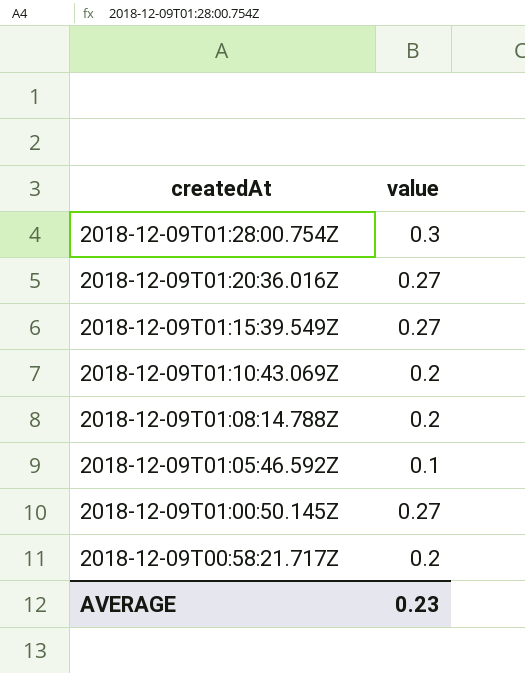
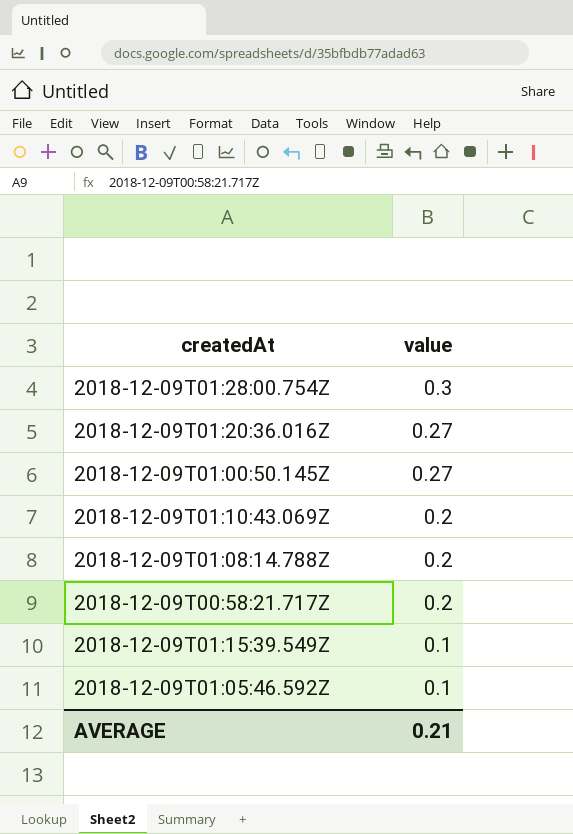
row order: createdAt descending -> value descending
2018-12-09T01:15:39.549Z | value: 0.27 -> 0.1
AVERAGE | value: 0.23 -> 0.21

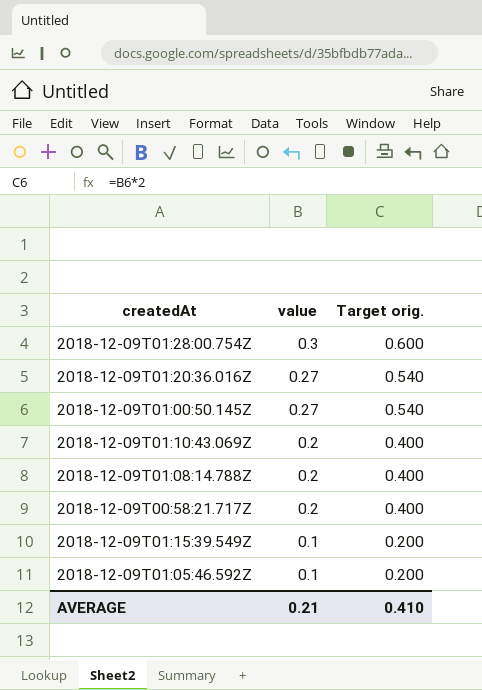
column Target orig. | formula: none -> [value] * 2

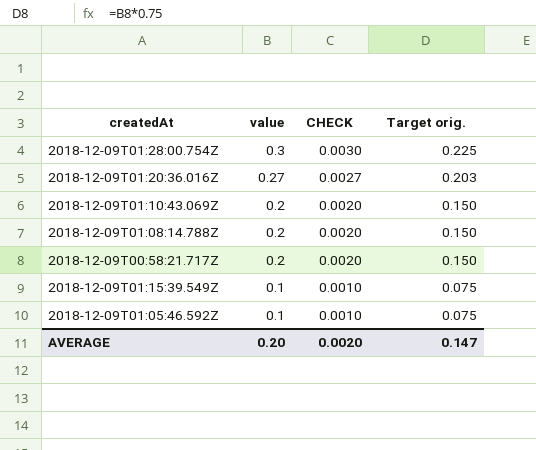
column CHECK | formula: none -> [value] * 0.01
column Target orig. | formula: [value] * 2 -> [value] * 0.75
row 2018-12-09T01:00:50.145Z: 0.27 | 0.540 -> none
AVERAGE | value: 0.21 -> 0.20
AVERAGE | Target orig.: 0.410 -> 0.147

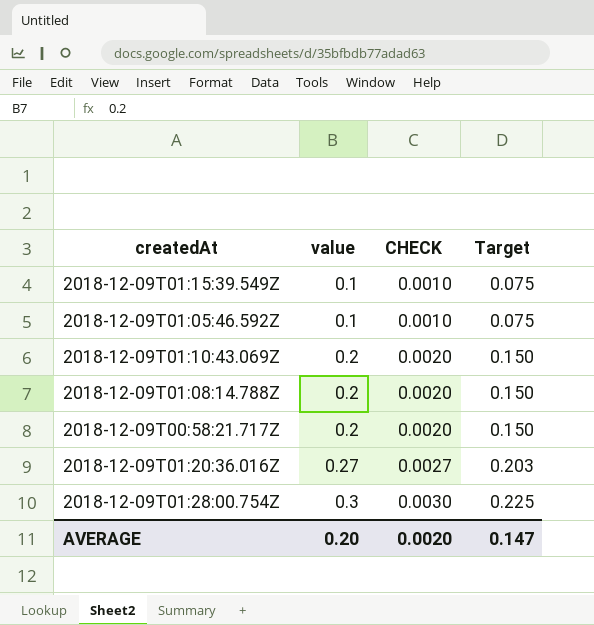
row order: value descending -> value ascending
column name: Target orig. -> Target

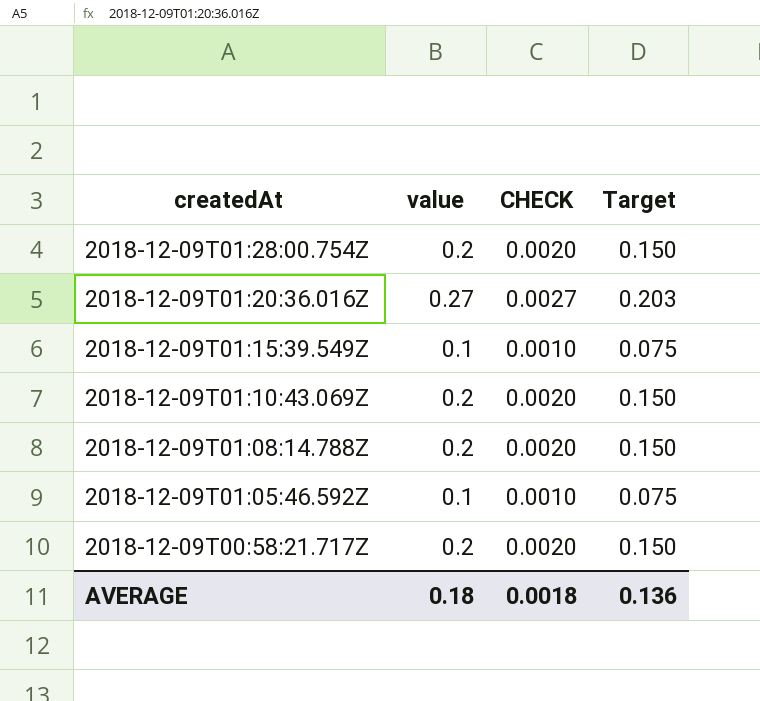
row order: value ascending -> createdAt descending
2018-12-09T01:28:00.754Z | value: 0.3 -> 0.2
2018-12-09T01:28:00.754Z | CHECK: 0.0030 -> 0.0020
2018-12-09T01:28:00.754Z | Target: 0.225 -> 0.150
AVERAGE | value: 0.20 -> 0.18
AVERAGE | CHECK: 0.0020 -> 0.0018
AVERAGE | Target: 0.147 -> 0.136

